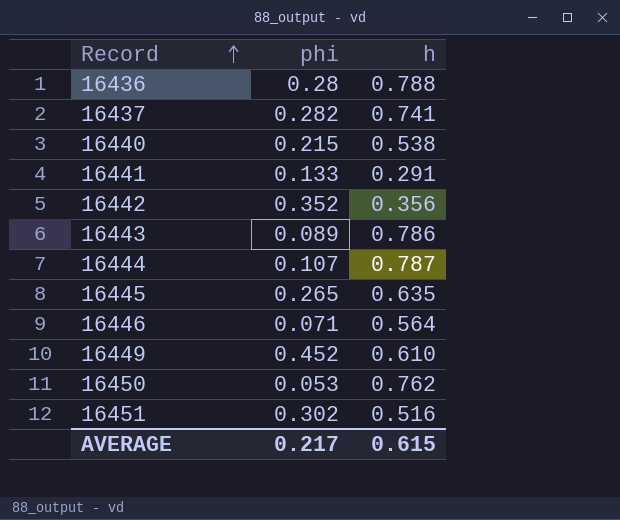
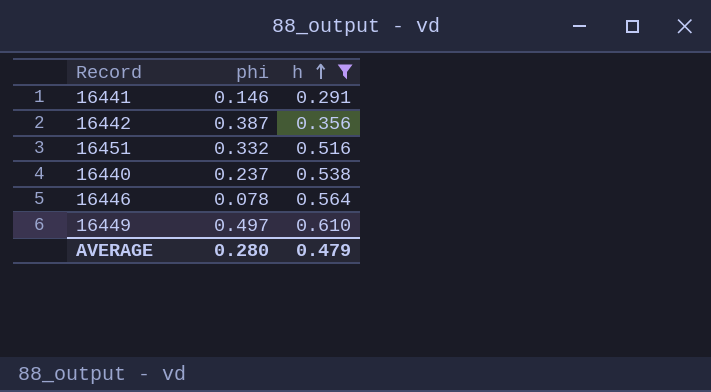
filter: none -> h <= 0.610
row order: Record ascending -> h ascending
16441 | phi: 0.133 -> 0.146
16442 | phi: 0.352 -> 0.387
16451 | phi: 0.302 -> 0.332
16440 | phi: 0.215 -> 0.237
16446 | phi: 0.071 -> 0.078
16449 | phi: 0.452 -> 0.497
AVERAGE | phi: 0.217 -> 0.280
AVERAGE | h: 0.615 -> 0.479

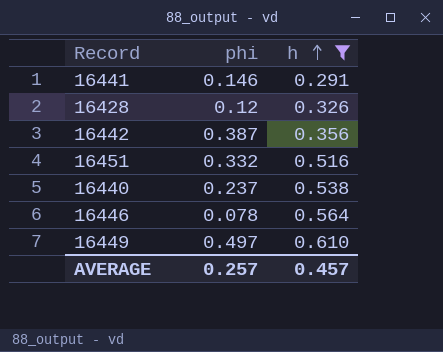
row 16428: none -> 0.12 | 0.326
AVERAGE | phi: 0.280 -> 0.257
AVERAGE | h: 0.479 -> 0.457

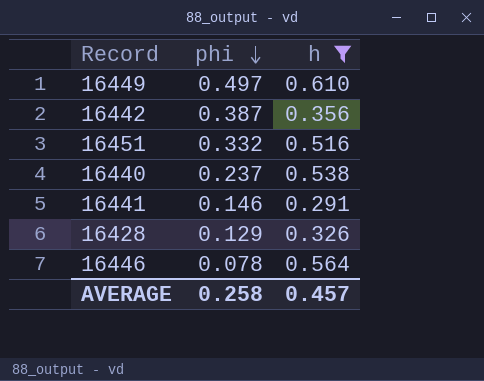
row order: h ascending -> phi descending
16428 | phi: 0.12 -> 0.129
AVERAGE | phi: 0.257 -> 0.258

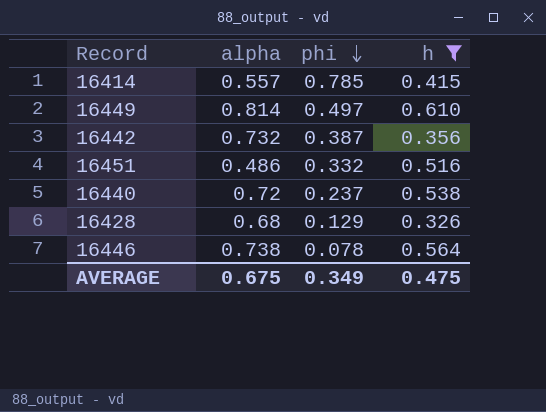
column alpha | position: none -> 2
row 16441: 0.146 | 0.291 -> none
row 16414: none -> 0.557 | 0.785 | 0.415
AVERAGE | phi: 0.258 -> 0.349
AVERAGE | h: 0.457 -> 0.475

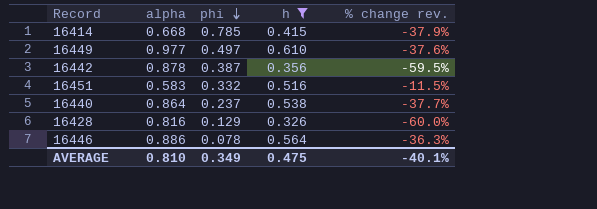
column % change rev. | formula: none -> ([h] - [alpha]) / [alpha]
16414 | alpha: 0.557 -> 0.668
16449 | alpha: 0.814 -> 0.977
16442 | alpha: 0.732 -> 0.878
16451 | alpha: 0.486 -> 0.583
16440 | alpha: 0.72 -> 0.864
16428 | alpha: 0.68 -> 0.816
16446 | alpha: 0.738 -> 0.886
AVERAGE | alpha: 0.675 -> 0.810

